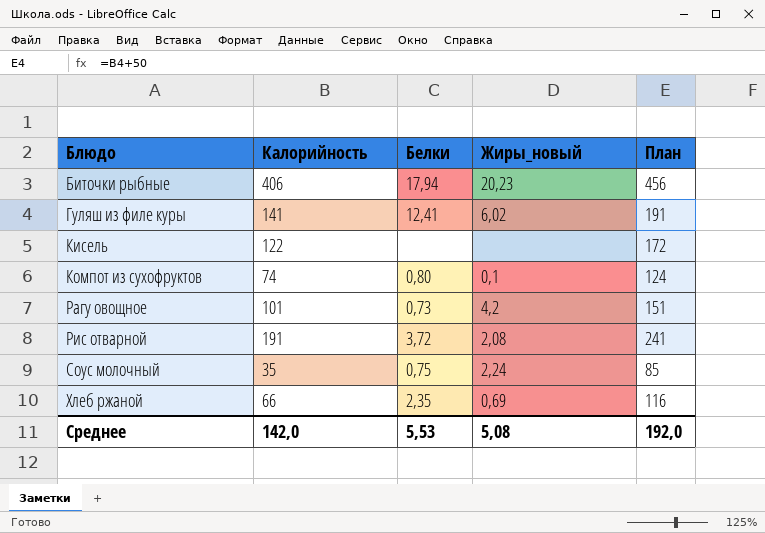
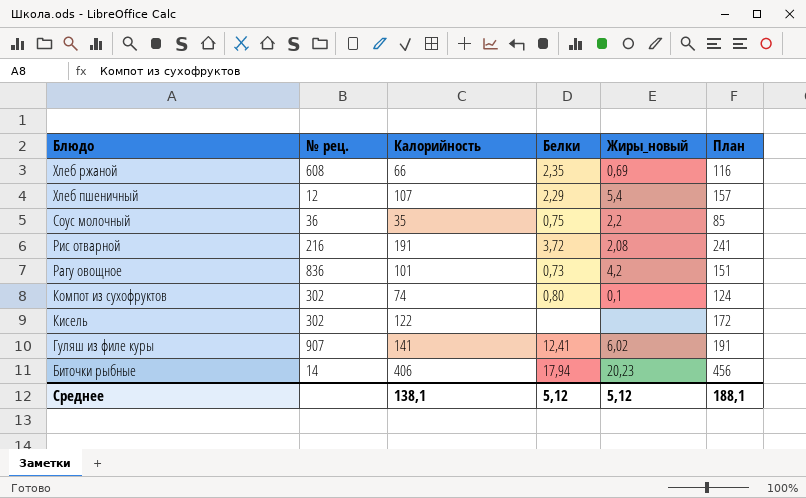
row order: Блюдо ascending -> Блюдо descending
column № рец. | position: none -> 2
row Хлеб пшеничный: none -> 12 | 107 | 2,29 | 5,4 | 157
Соус молочный | Жиры_новый: 2,24 -> 2,2
Среднее | Калорийность: 142,0 -> 138,1
Среднее | Белки: 5,53 -> 5,12
Среднее | Жиры_новый: 5,08 -> 5,12
Среднее | План: 192,0 -> 188,1

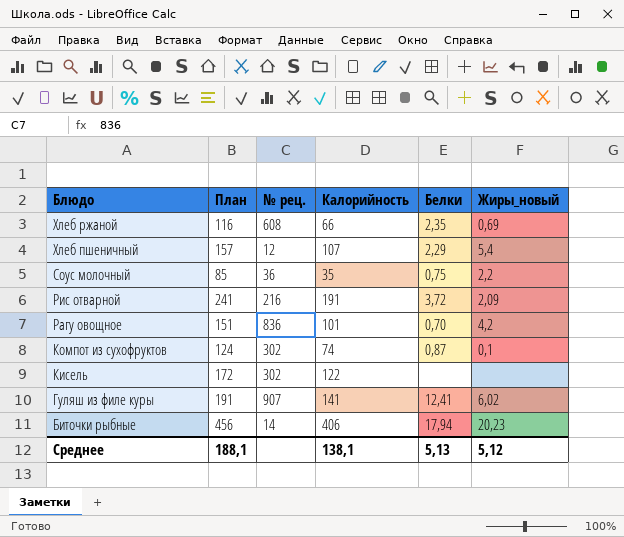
column План | position: 6 -> 2
Рис отварной | Жиры_новый: 2,08 -> 2,09
Рагу овощное | Белки: 0,73 -> 0,70
Компот из сухофруктов | Белки: 0,80 -> 0,87
Среднее | Белки: 5,12 -> 5,13

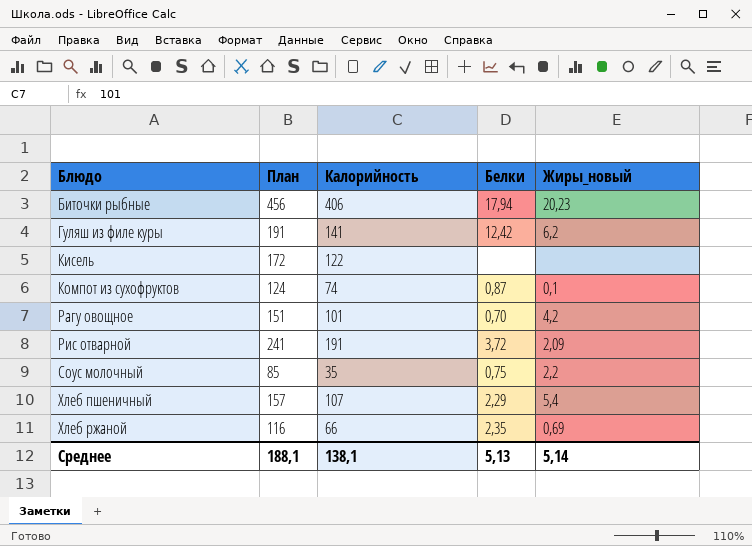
row order: Блюдо descending -> Блюдо ascending
column № рец. | position: 3 -> none
Гуляш из филе куры | Белки: 12,41 -> 12,42
Гуляш из филе куры | Жиры_новый: 6,02 -> 6,2
Среднее | Жиры_новый: 5,12 -> 5,14

